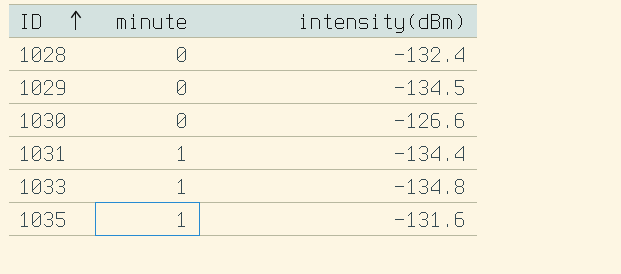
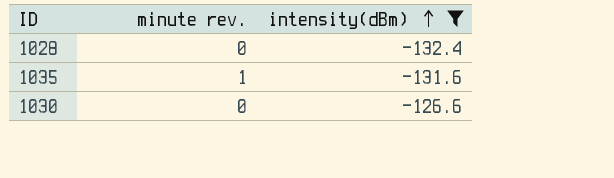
filter: none -> intensity(dBm) >= -132.4
row order: ID ascending -> intensity(dBm) ascending
column name: minute -> minute rev.

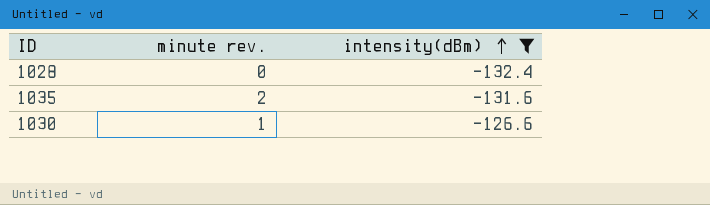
1035 | minute rev.: 1 -> 2
1030 | minute rev.: 0 -> 1

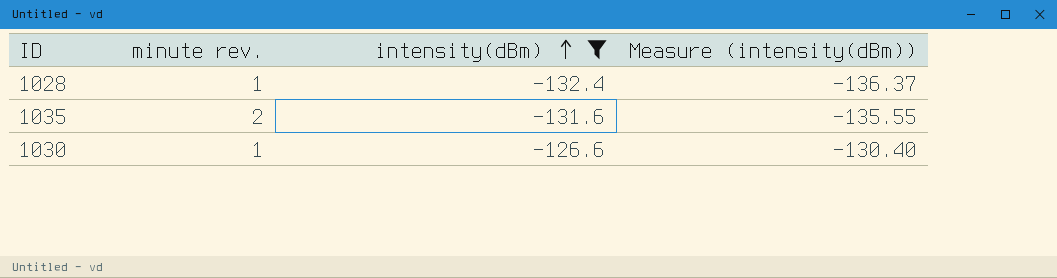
column Measure (intensity(dBm)) | formula: none -> [intensity(dBm)] * 1.03
1028 | minute rev.: 0 -> 1

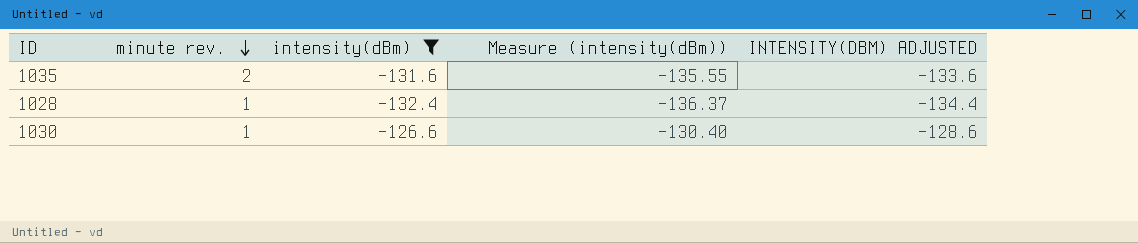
row order: intensity(dBm) ascending -> minute rev. descending
column INTENSITY(DBM) ADJUSTED | formula: none -> [intensity(dBm)] - 2

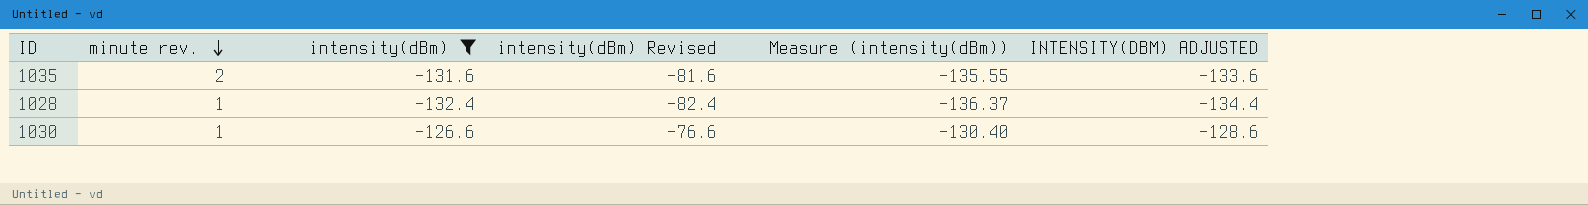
column intensity(dBm) Revised | formula: none -> [intensity(dBm)] + 50

